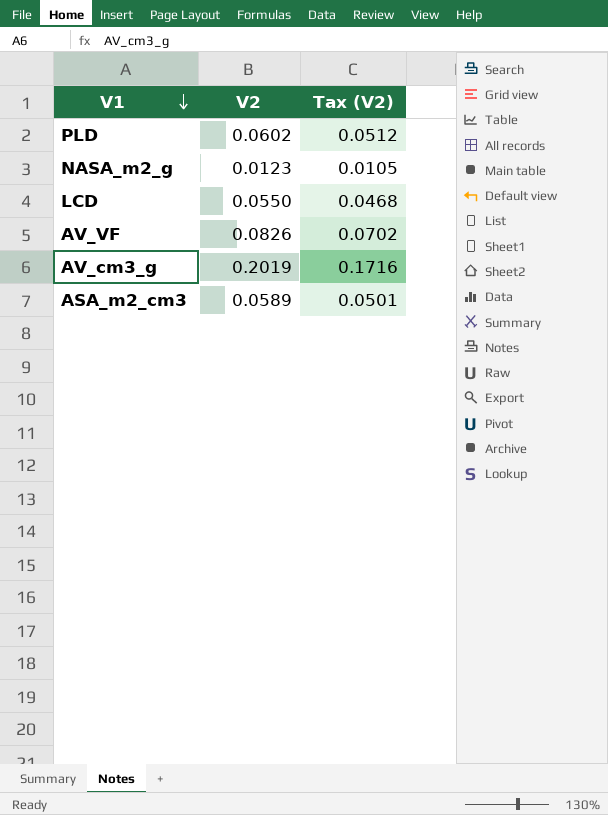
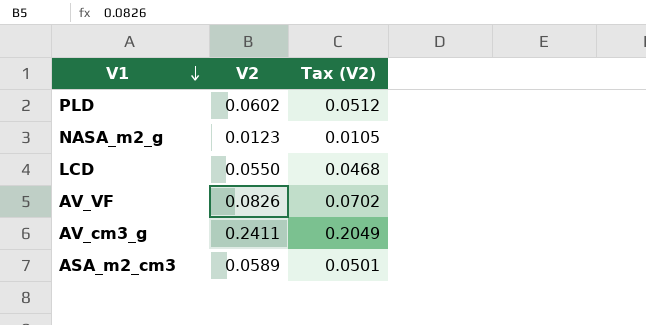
AV_cm3_g | V2: 0.2019 -> 0.2411
AV_cm3_g | Tax (V2): 0.1716 -> 0.2049

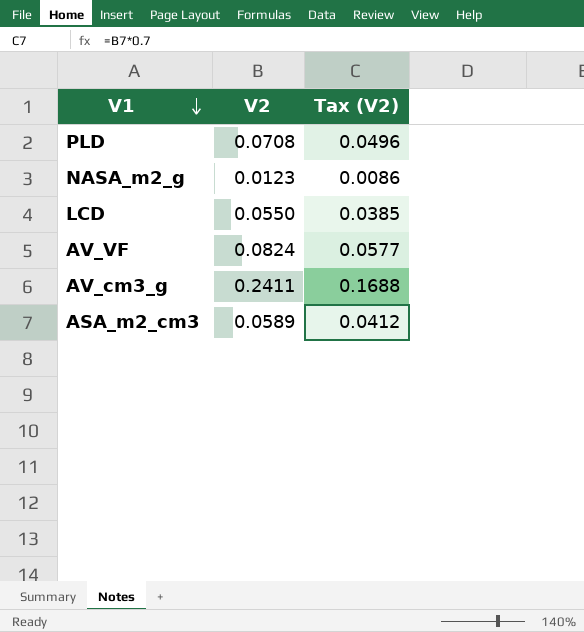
column Tax (V2) | formula: [V2] * 0.85 -> [V2] * 0.7
PLD | V2: 0.0602 -> 0.0708
AV_VF | V2: 0.0826 -> 0.0824

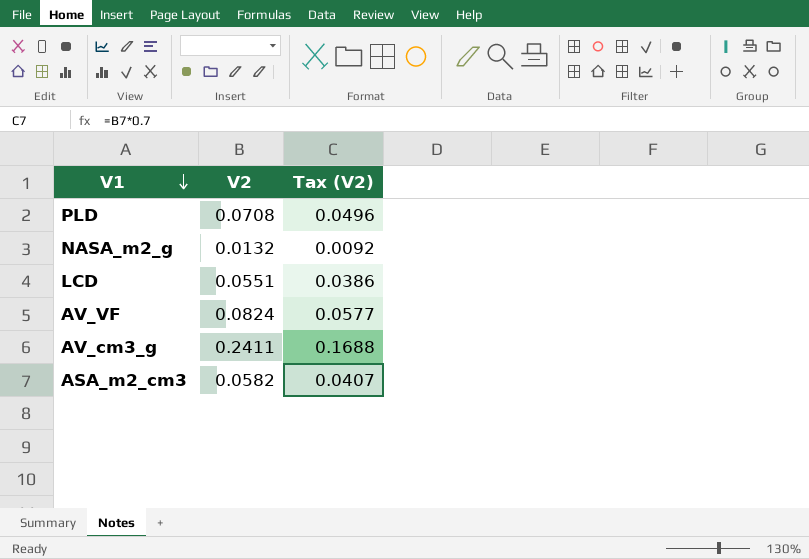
NASA_m2_g | V2: 0.0123 -> 0.0132
NASA_m2_g | Tax (V2): 0.0086 -> 0.0092
LCD | V2: 0.0550 -> 0.0551
LCD | Tax (V2): 0.0385 -> 0.0386
ASA_m2_cm3 | V2: 0.0589 -> 0.0582
ASA_m2_cm3 | Tax (V2): 0.0412 -> 0.0407

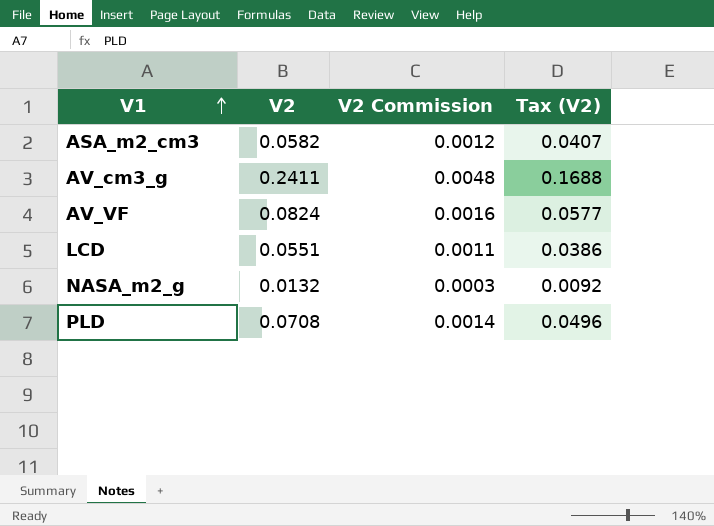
row order: V1 descending -> V1 ascending
column V2 Commission | formula: none -> [V2] * 0.02

